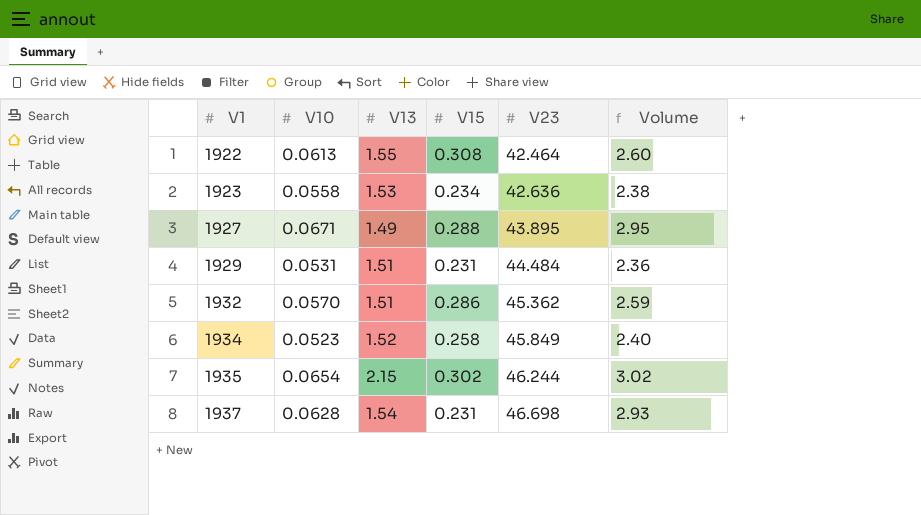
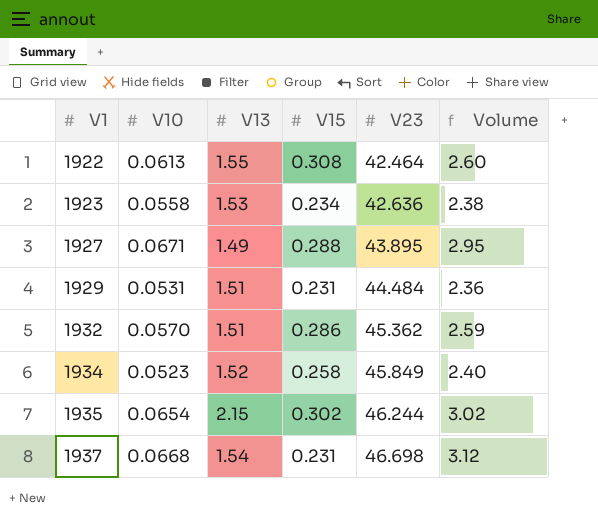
1937 | V10: 0.0628 -> 0.0668
1937 | Volume: 2.93 -> 3.12

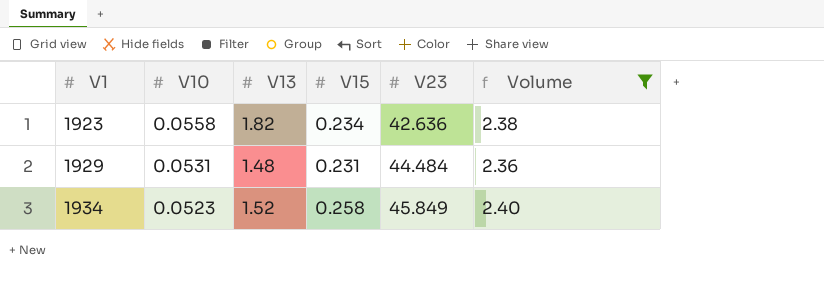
filter: none -> Volume <= 2.40
1923 | V13: 1.53 -> 1.82
1929 | V13: 1.51 -> 1.48

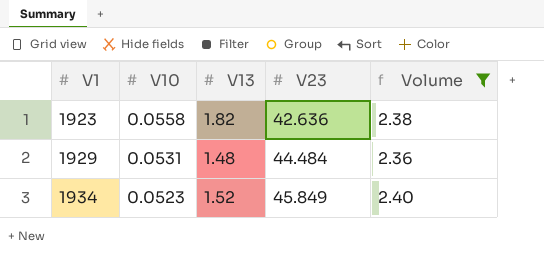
column V15 | position: 4 -> none

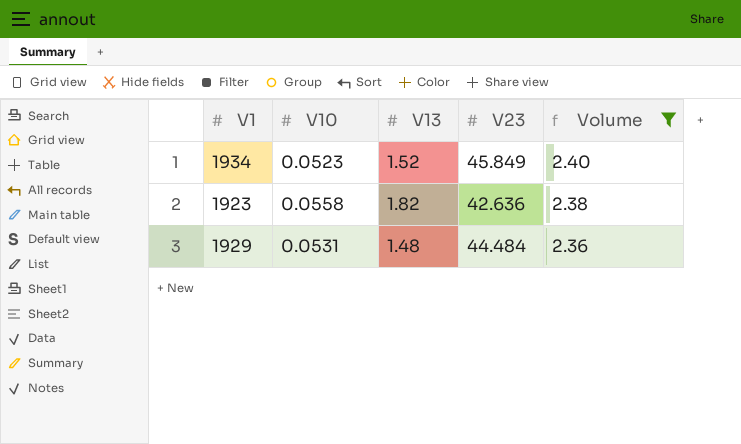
row order: V1 ascending -> Volume descending

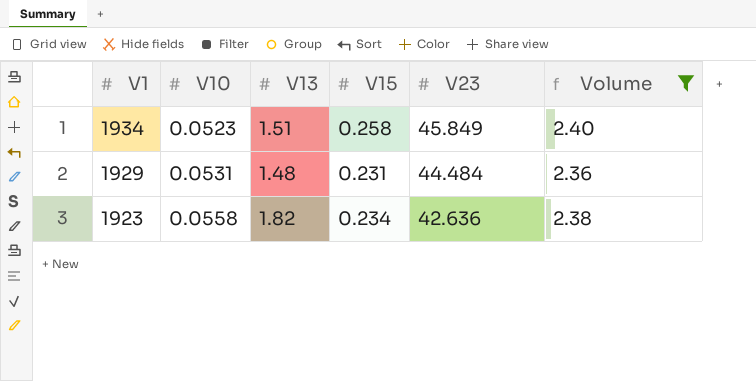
row order: Volume descending -> V1 descending
column V15 | position: none -> 4
1934 | V13: 1.52 -> 1.51

